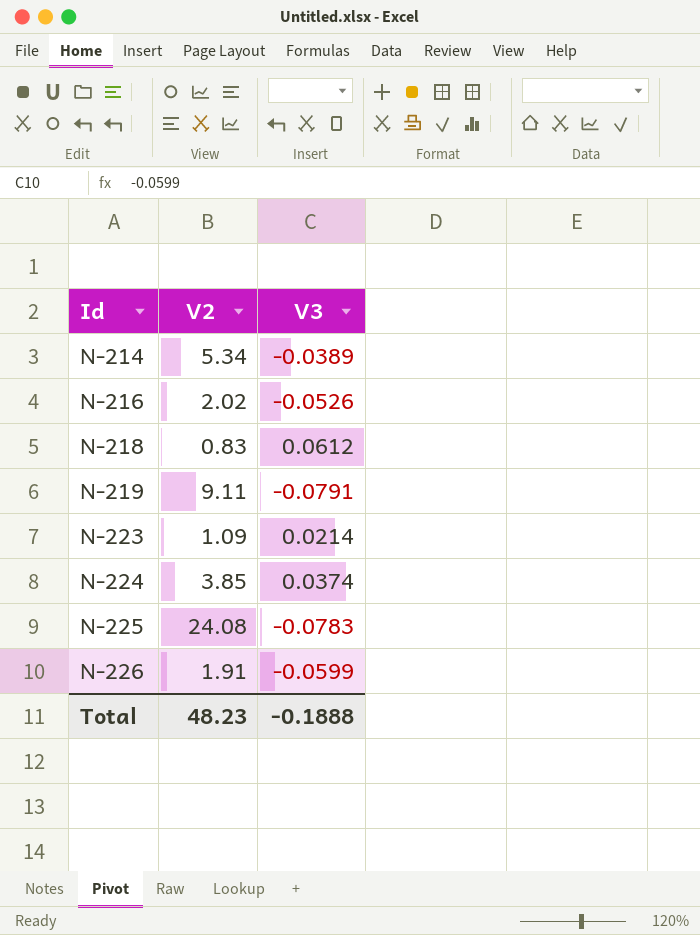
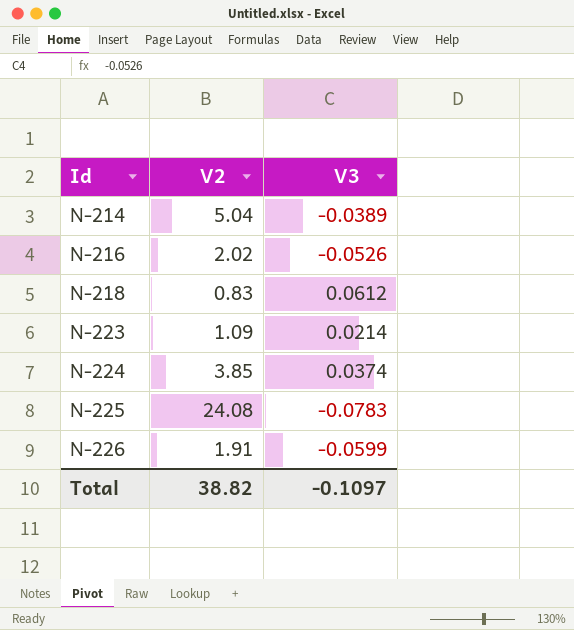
row N-219: 9.11 | -0.0791 -> none
N-214 | V2: 5.34 -> 5.04
Total | V2: 48.23 -> 38.82
Total | V3: -0.1888 -> -0.1097

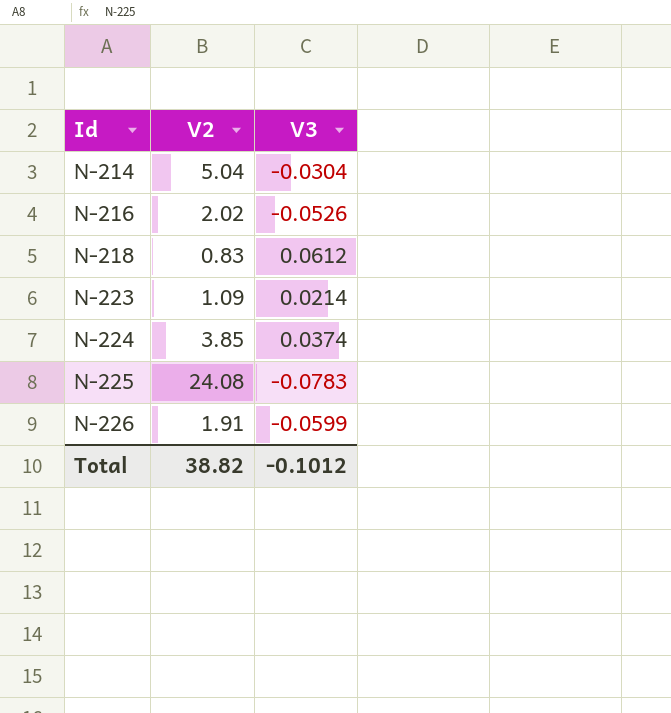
N-214 | V3: -0.0389 -> -0.0304
Total | V3: -0.1097 -> -0.1012

